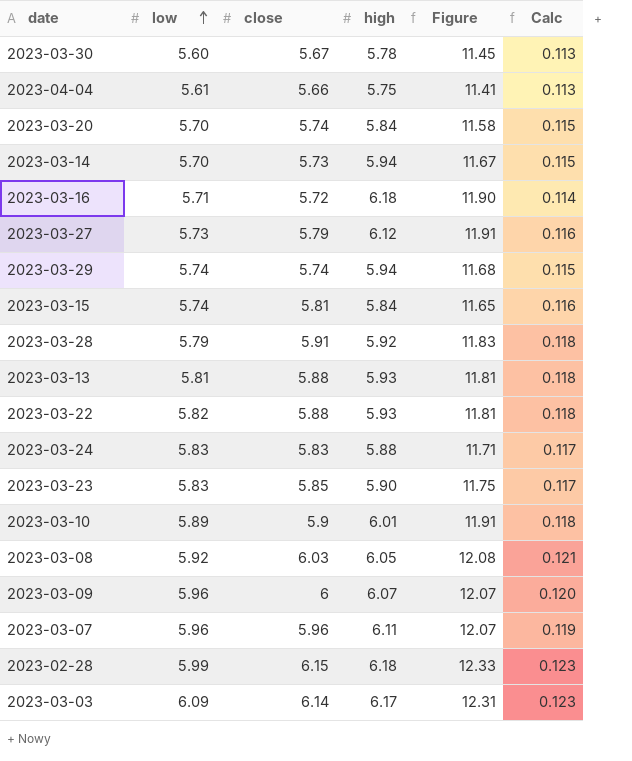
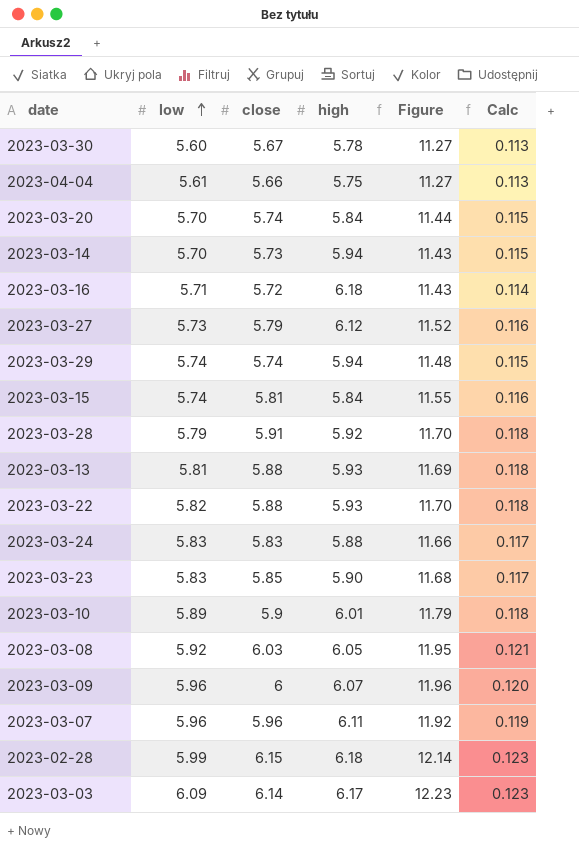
column Figure | formula: [close] + [high] -> [low] + [close]

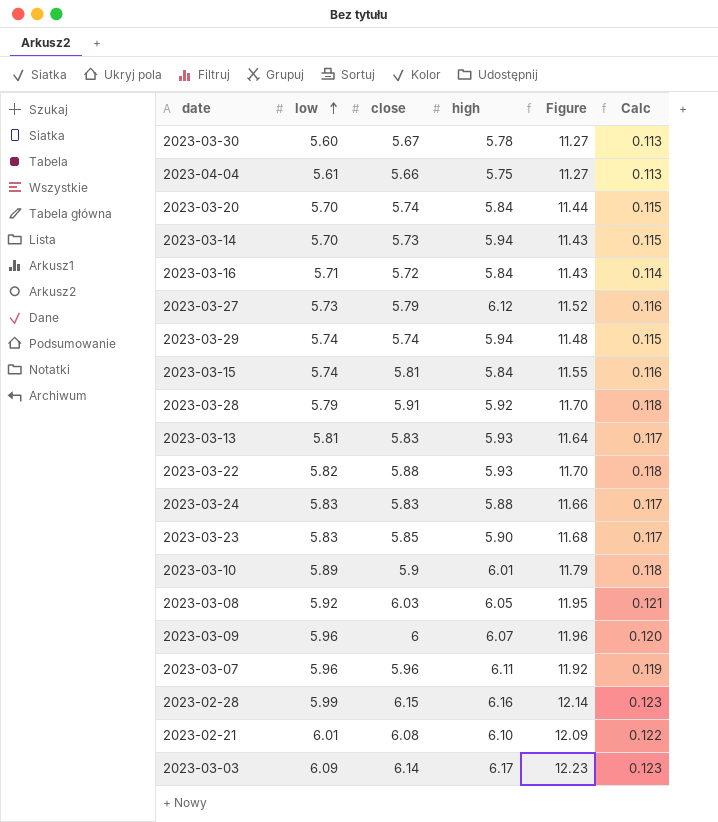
2023-03-16 | high: 6.18 -> 5.84
2023-03-13 | close: 5.88 -> 5.83
2023-03-13 | Figure: 11.69 -> 11.64
2023-03-13 | Calc: 0.118 -> 0.117
2023-02-28 | high: 6.18 -> 6.16
row 2023-02-21: none -> 6.01 | 6.08 | 6.10 | 12.09 | 0.122

